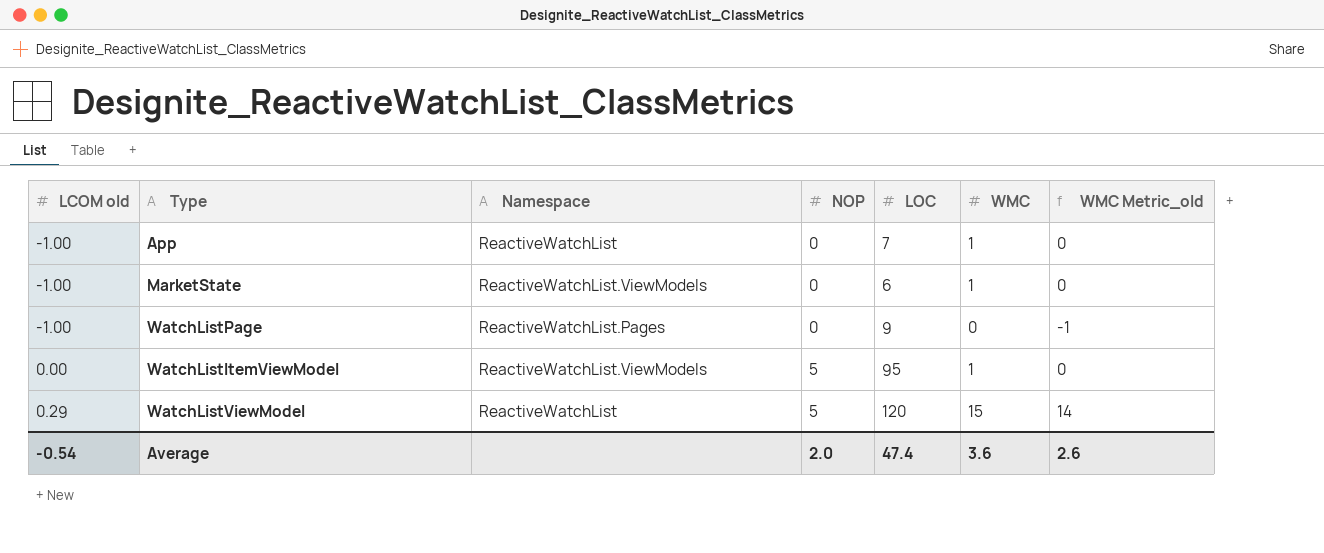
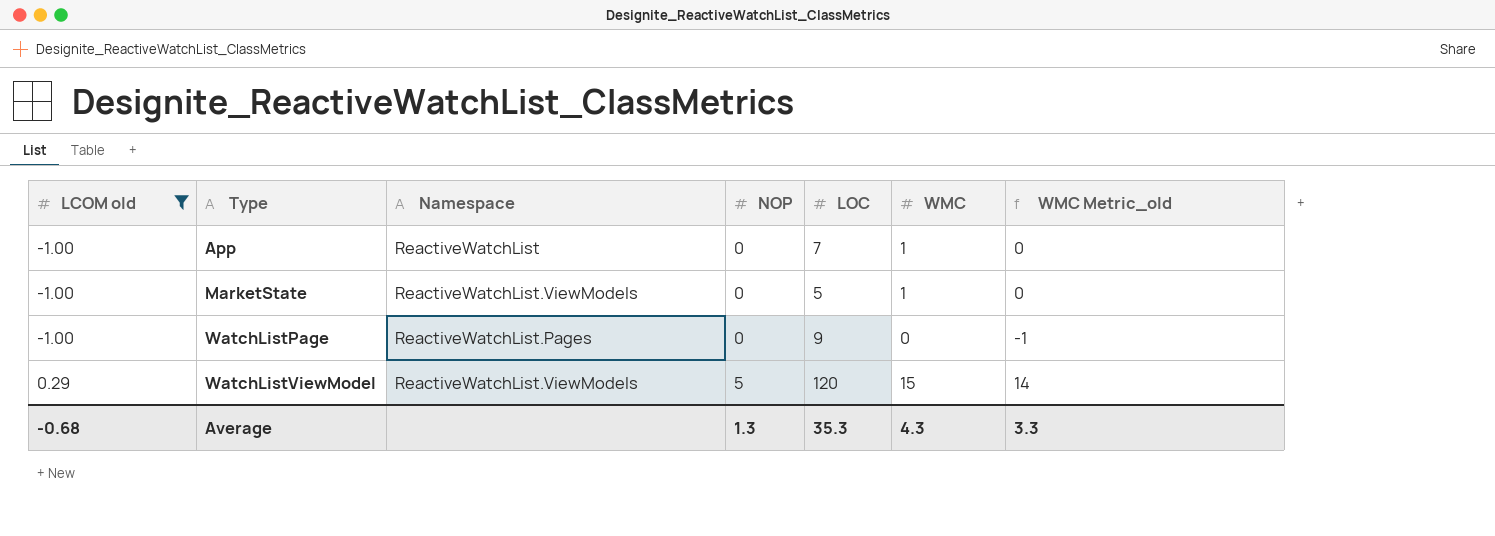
filter: none -> LCOM old != 0.00
MarketState | LOC: 6 -> 5
WatchListViewModel | Namespace: ReactiveWatchList -> ReactiveWatchList.ViewModels
Average | LCOM old: -0.54 -> -0.68
Average | NOP: 2.0 -> 1.3
Average | LOC: 47.4 -> 35.3
Average | WMC: 3.6 -> 4.3
Average | WMC Metric_old: 2.6 -> 3.3

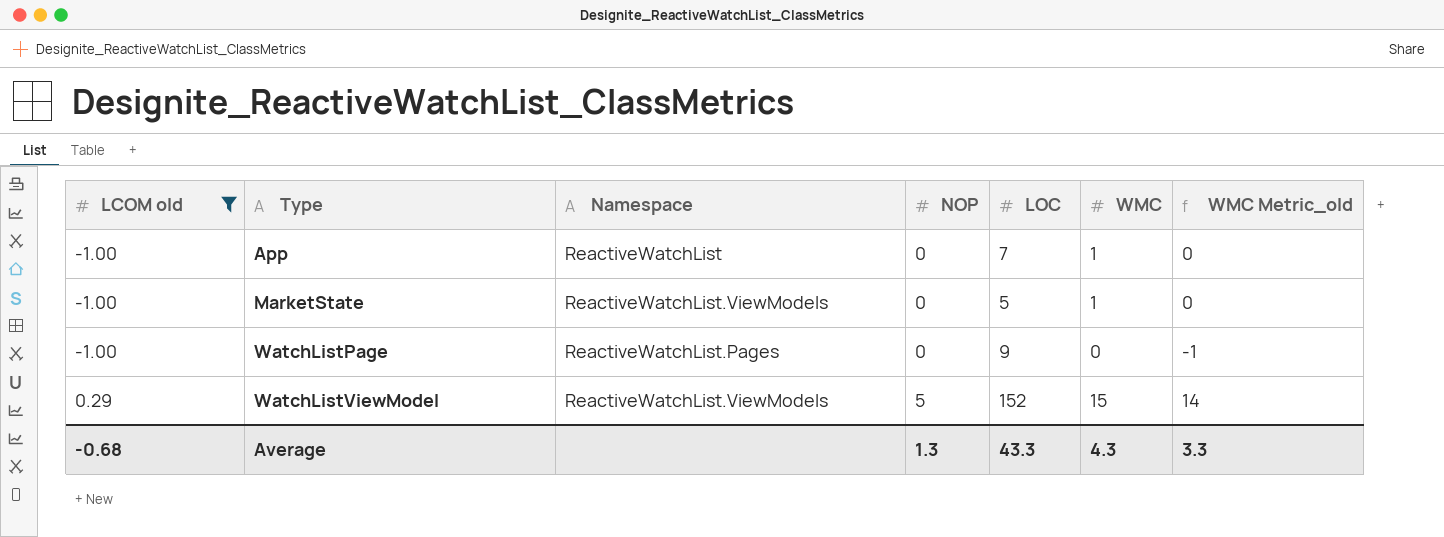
WatchListViewModel | LOC: 120 -> 152
Average | LOC: 35.3 -> 43.3

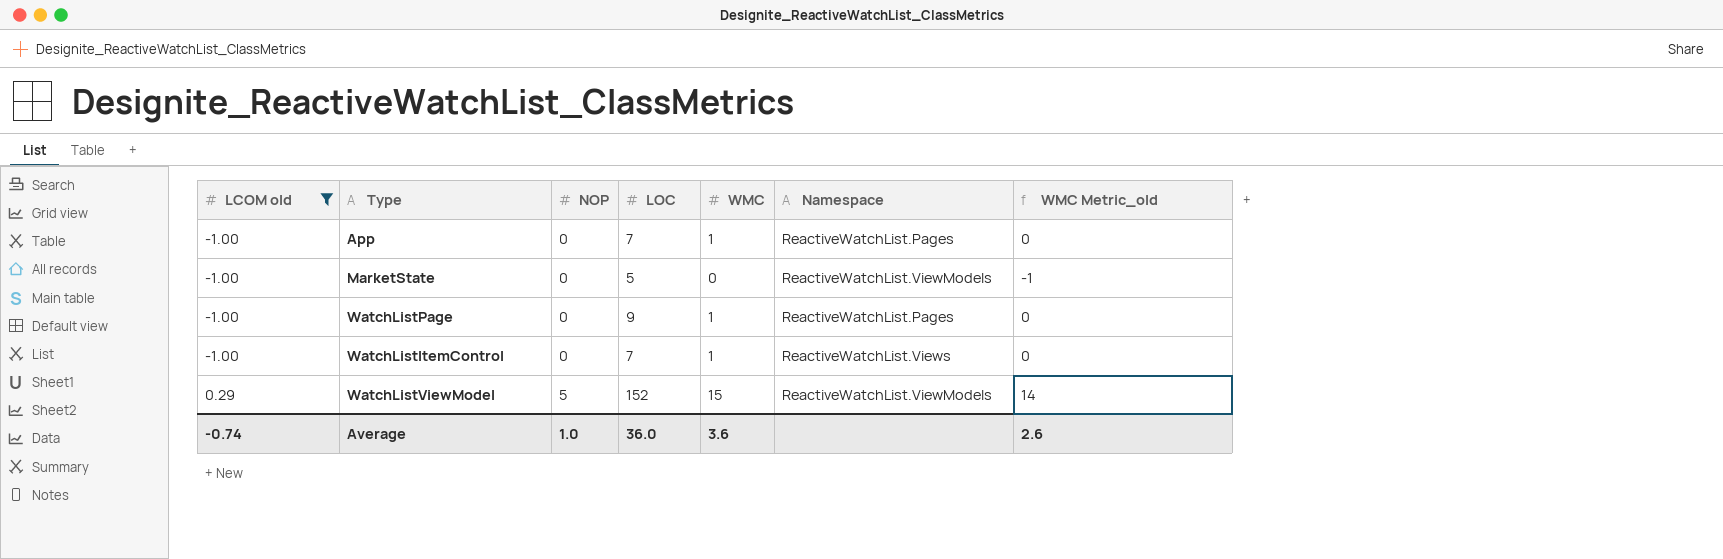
column Namespace | position: 3 -> 6
App | Namespace: ReactiveWatchList -> ReactiveWatchList.Pages
MarketState | WMC: 1 -> 0
MarketState | WMC Metric_old: 0 -> -1
WatchListPage | WMC: 0 -> 1
WatchListPage | WMC Metric_old: -1 -> 0
row WatchListItemControl: none -> -1.00 | 0 | 7 | 1 | ReactiveWatchList.Views | 0
Average | LCOM old: -0.68 -> -0.74
Average | NOP: 1.3 -> 1.0
Average | LOC: 43.3 -> 36.0
Average | WMC: 4.3 -> 3.6
Average | WMC Metric_old: 3.3 -> 2.6

